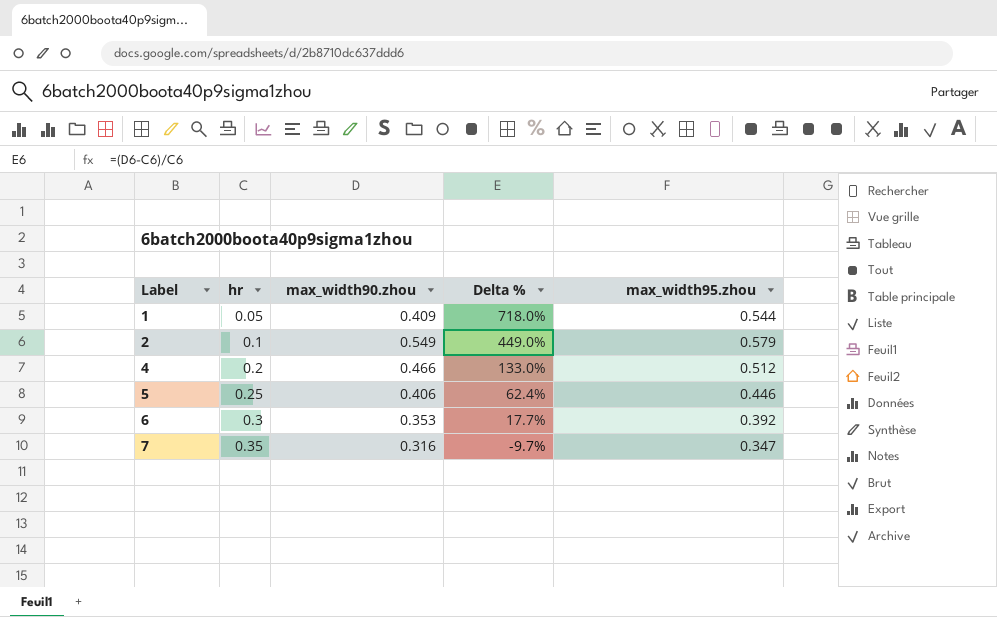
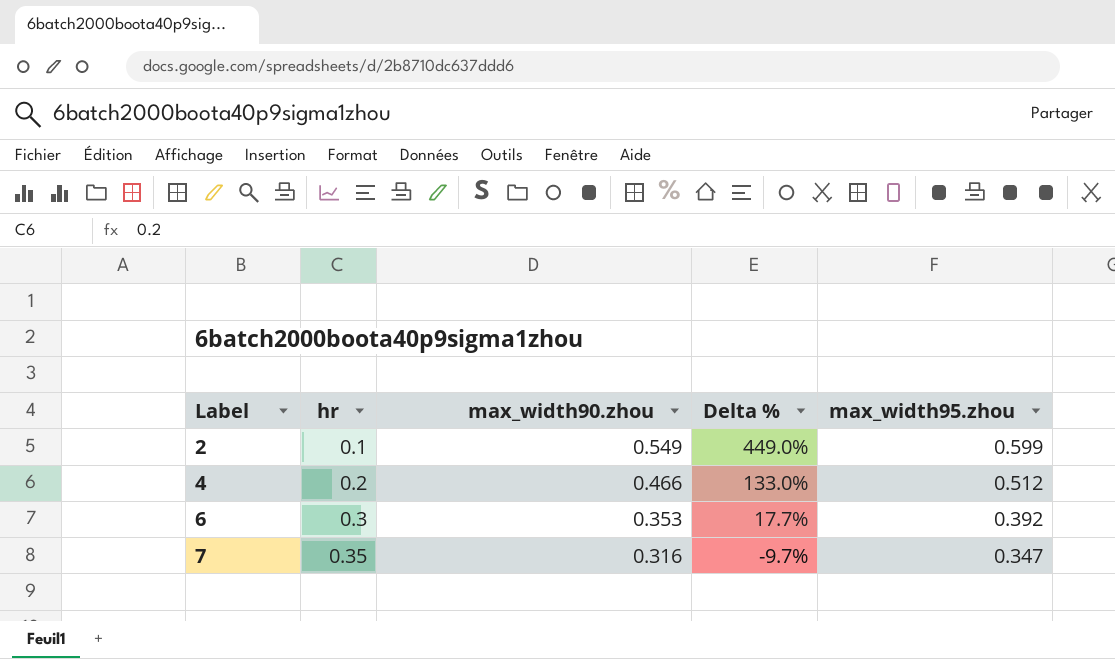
row 1: 0.05 | 0.409 | 718.0% | 0.544 -> none
row 5: 0.25 | 0.406 | 62.4% | 0.446 -> none
2 | max_width95.zhou: 0.579 -> 0.599

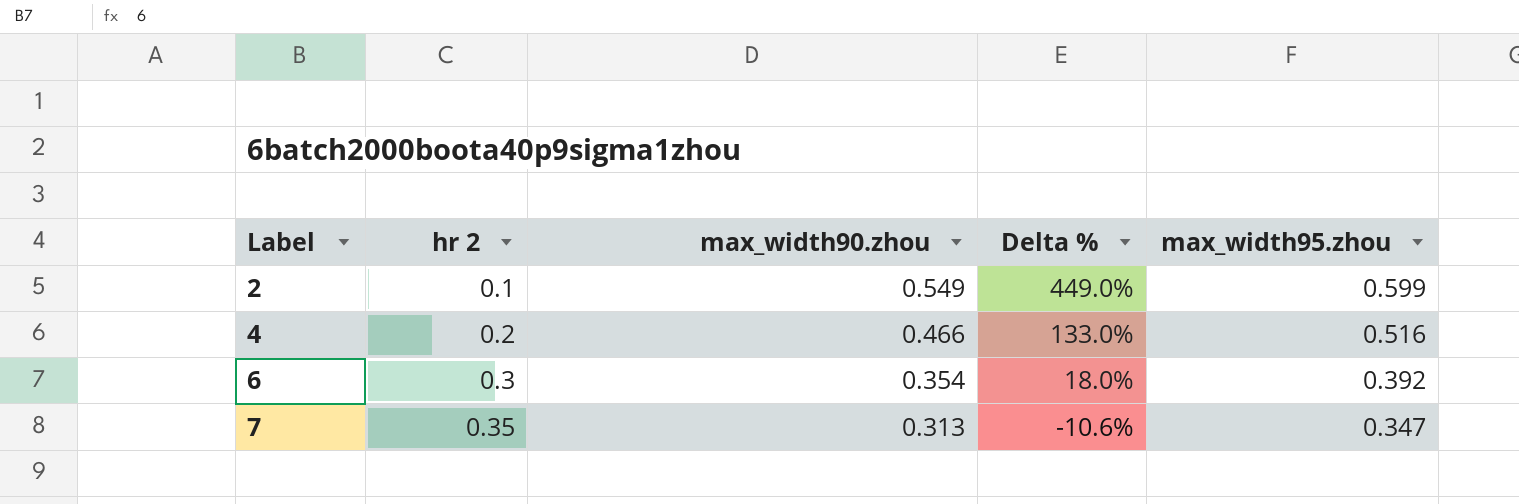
column name: hr -> hr 2
4 | max_width95.zhou: 0.512 -> 0.516
6 | max_width90.zhou: 0.353 -> 0.354
6 | Delta %: 17.7% -> 18.0%
7 | max_width90.zhou: 0.316 -> 0.313
7 | Delta %: -9.7% -> -10.6%

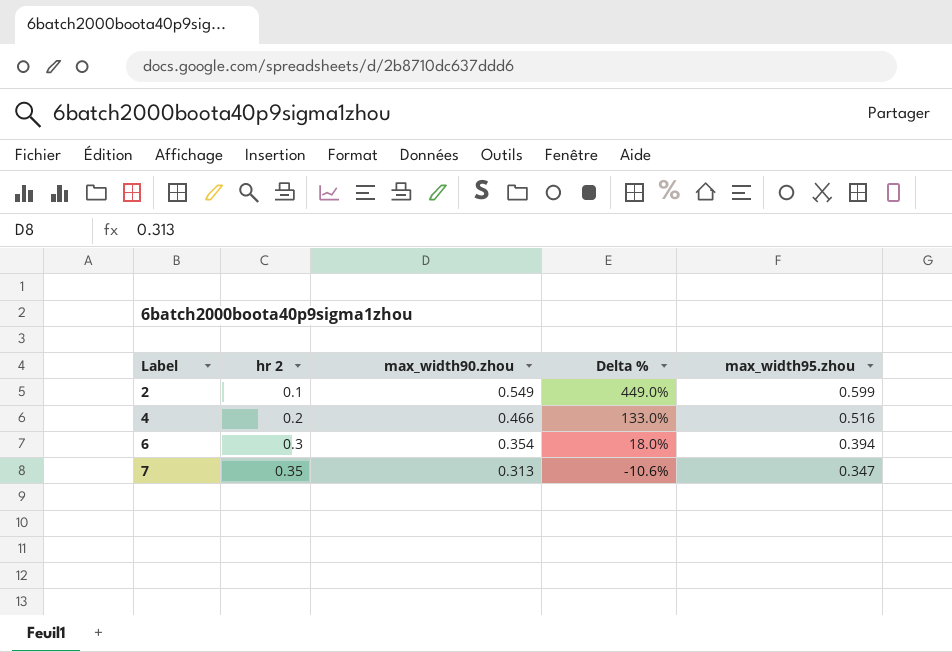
6 | max_width95.zhou: 0.392 -> 0.394

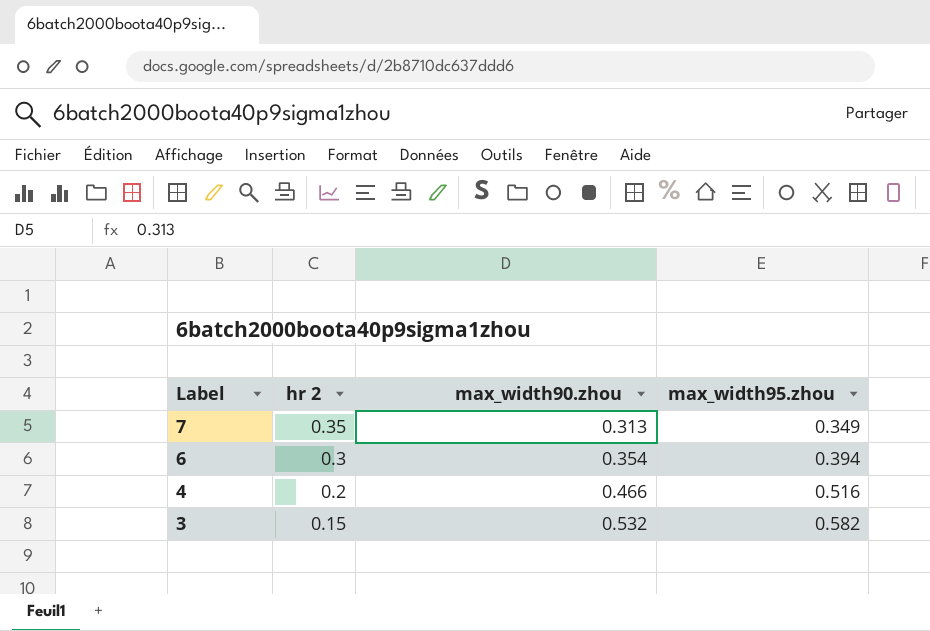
row order: Label ascending -> Label descending
column Delta % | formula: ([max_width90.zhou] - [hr 2]) / [hr 2] -> none
row 2: 0.1 | 0.549 | 449.0% | 0.599 -> none
7 | max_width95.zhou: 0.347 -> 0.349
row 3: none -> 0.15 | 0.532 | 0.582

